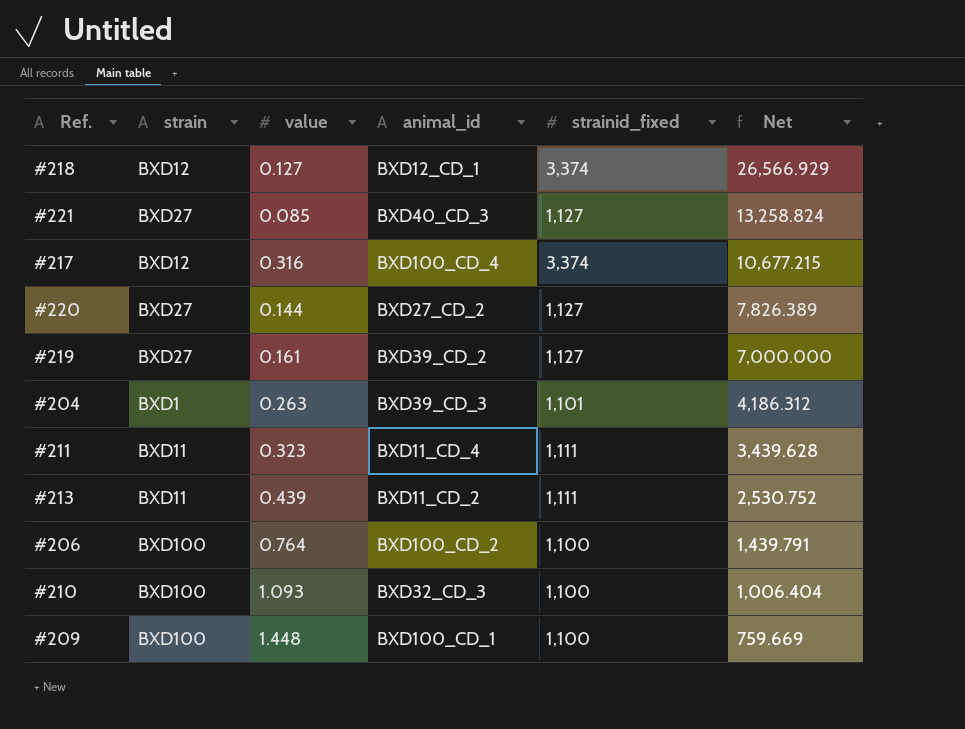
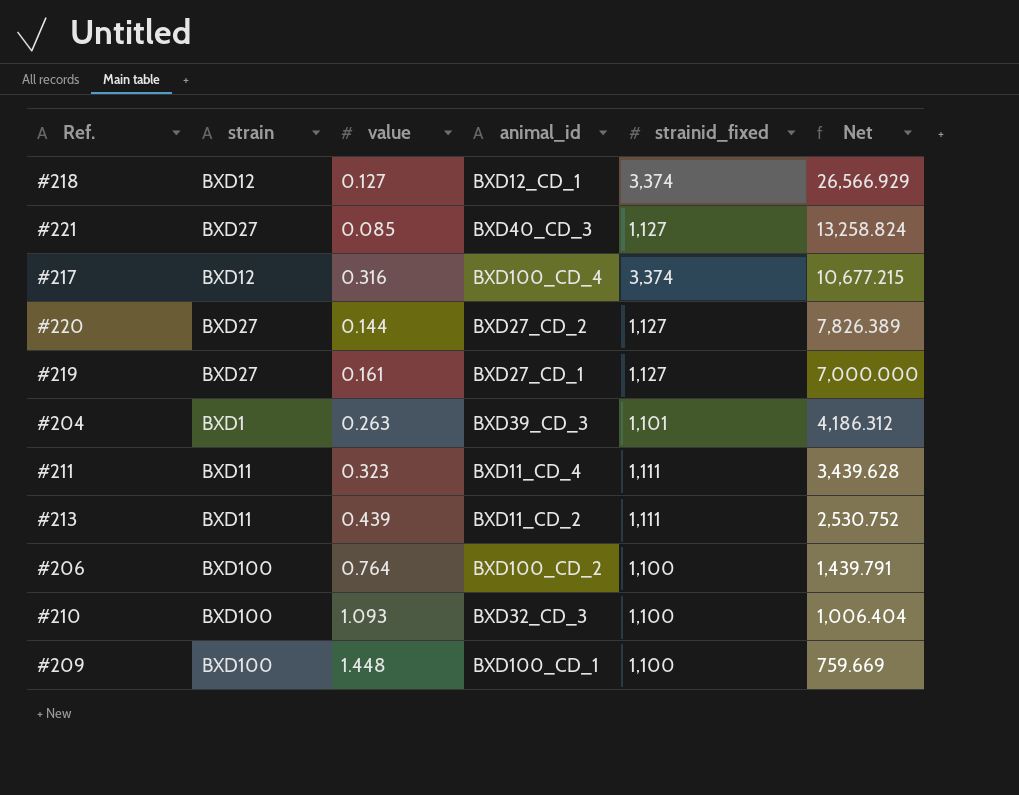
#219 | animal_id: BXD39_CD_2 -> BXD27_CD_1

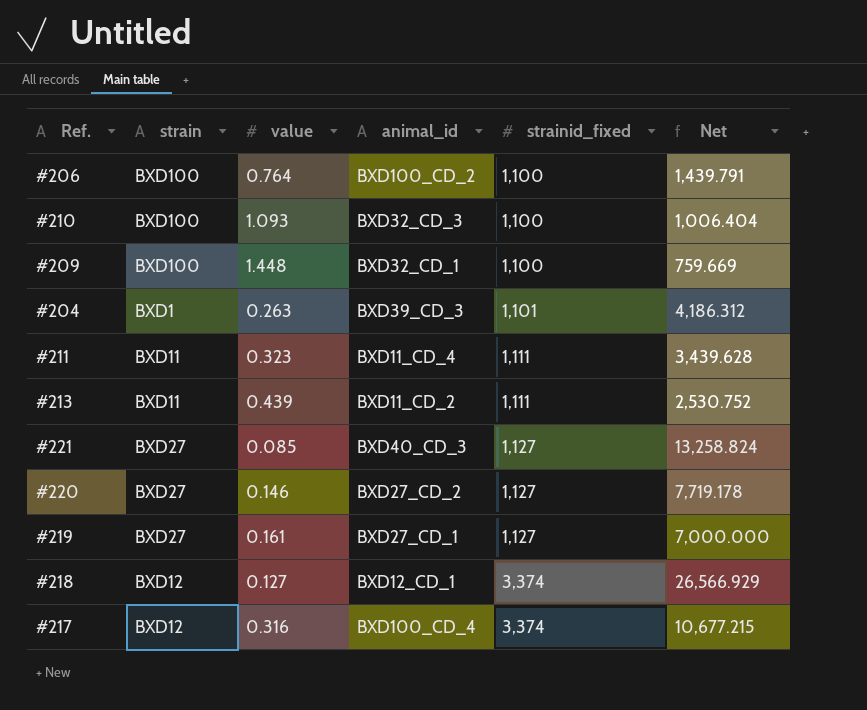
row order: Net descending -> strainid_fixed ascending
#209 | animal_id: BXD100_CD_1 -> BXD32_CD_1
#220 | value: 0.144 -> 0.146
#220 | Net: 7,826.389 -> 7,719.178

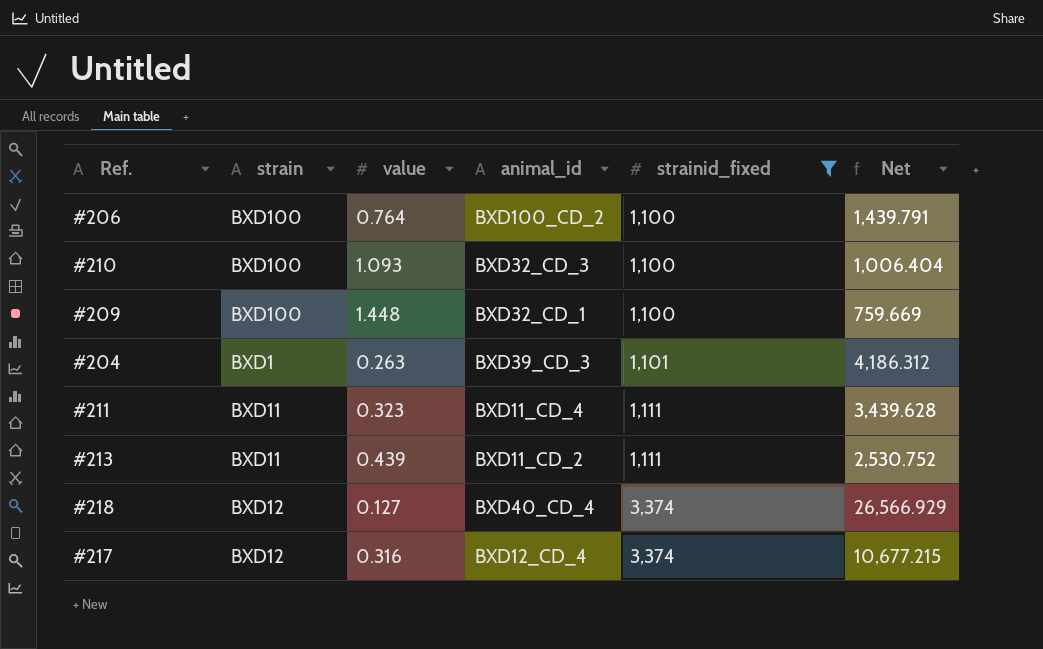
filter: none -> strainid_fixed != 1,127
#218 | animal_id: BXD12_CD_1 -> BXD40_CD_4
#217 | animal_id: BXD100_CD_4 -> BXD12_CD_4

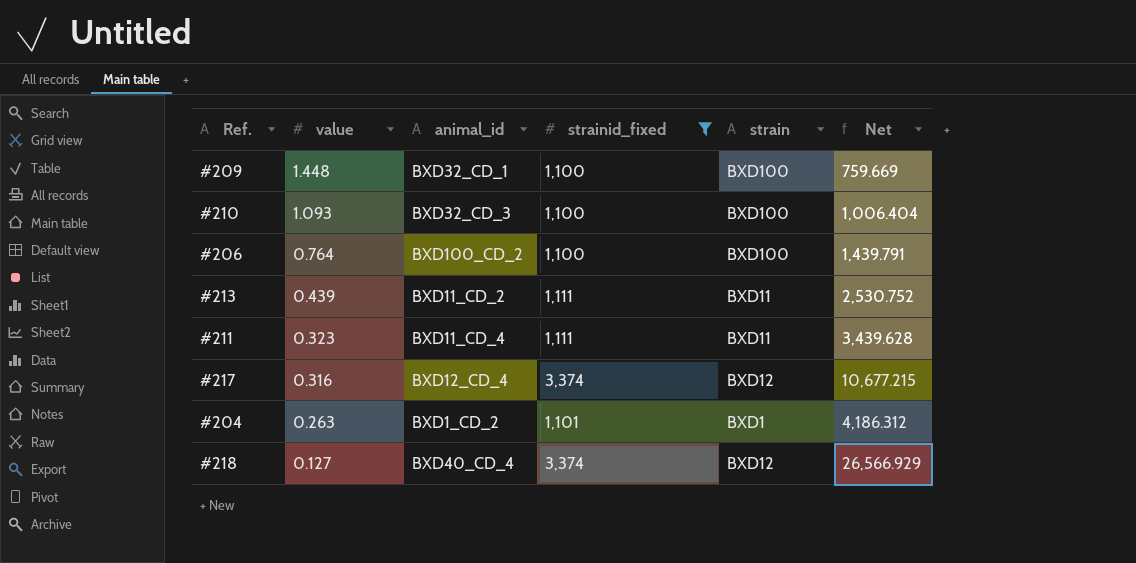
row order: strainid_fixed ascending -> value descending
column strain | position: 2 -> 5
#204 | animal_id: BXD39_CD_3 -> BXD1_CD_2

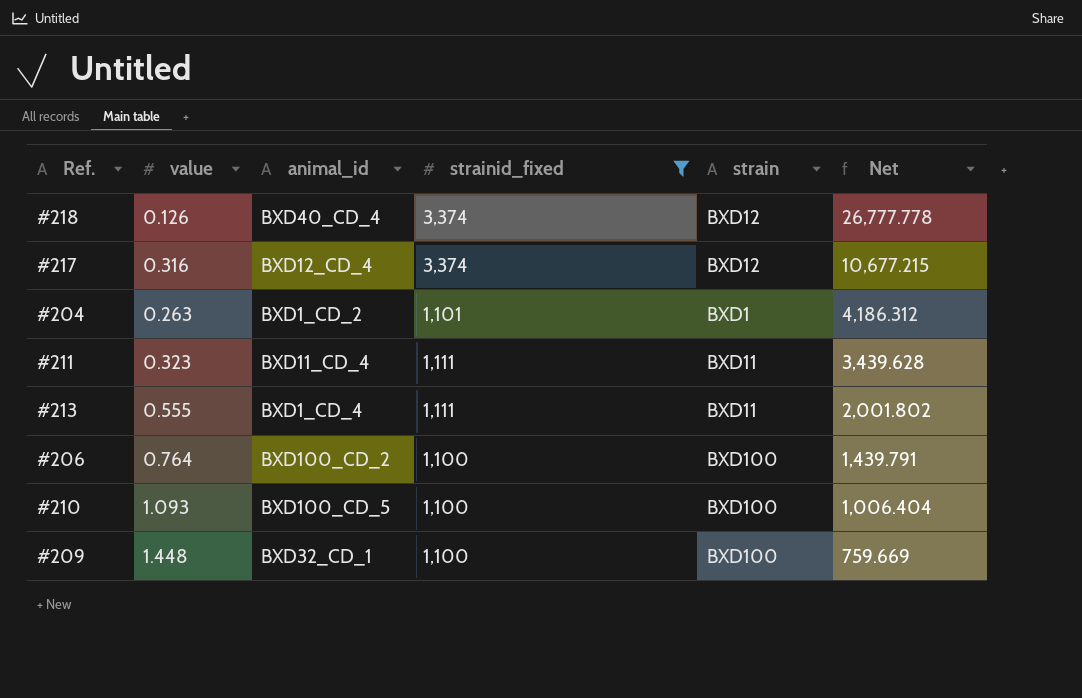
row order: value descending -> Net descending
#218 | value: 0.127 -> 0.126
#218 | Net: 26,566.929 -> 26,777.778
#213 | value: 0.439 -> 0.555
#213 | animal_id: BXD11_CD_2 -> BXD1_CD_4
#213 | Net: 2,530.752 -> 2,001.802
#210 | animal_id: BXD32_CD_3 -> BXD100_CD_5

